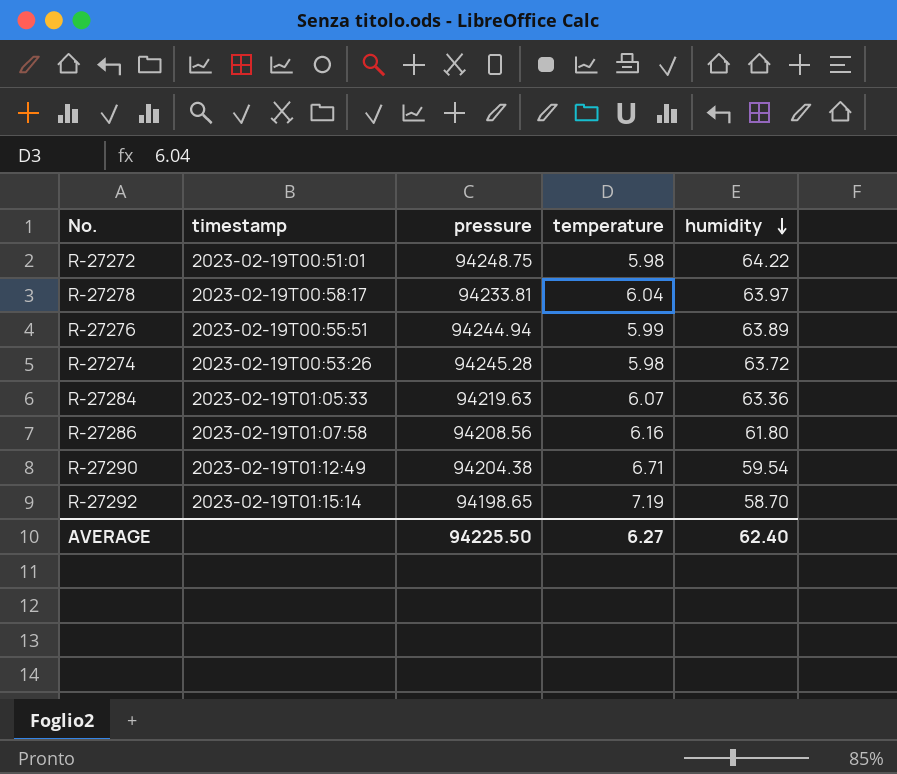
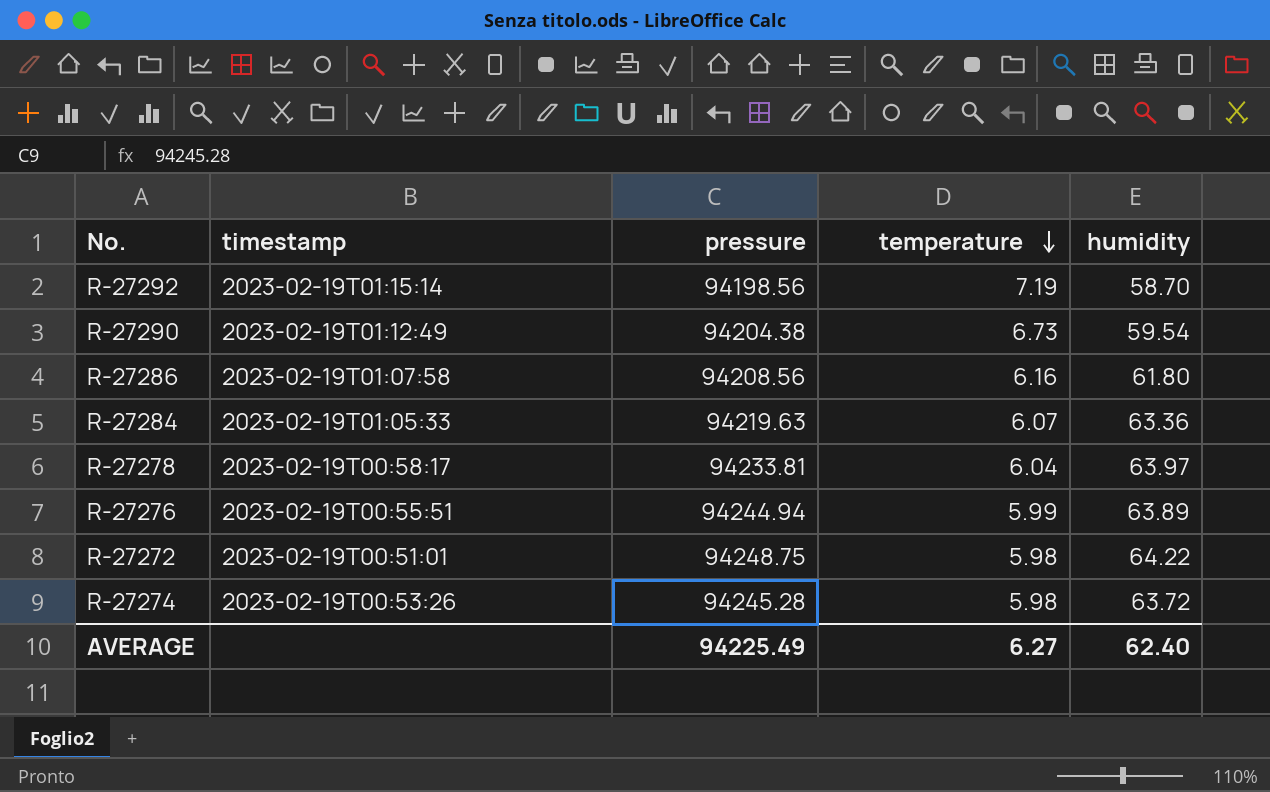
row order: humidity descending -> temperature descending
R-27292 | pressure: 94198.65 -> 94198.56
R-27290 | temperature: 6.71 -> 6.73
AVERAGE | pressure: 94225.50 -> 94225.49

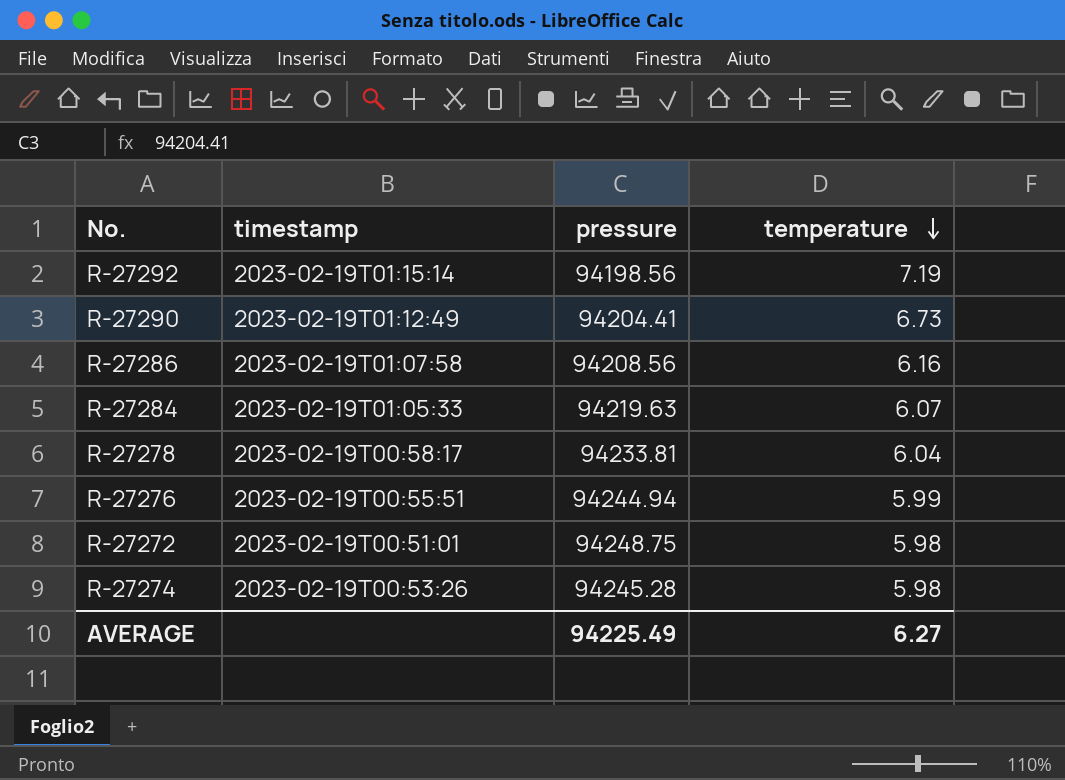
column humidity | position: 5 -> none
R-27290 | pressure: 94204.38 -> 94204.41

